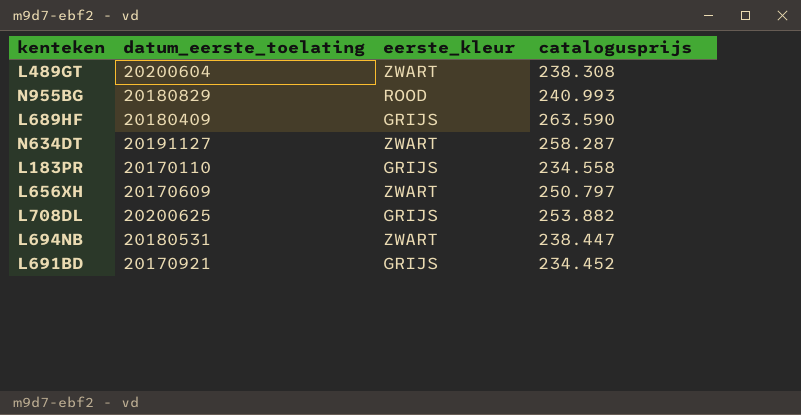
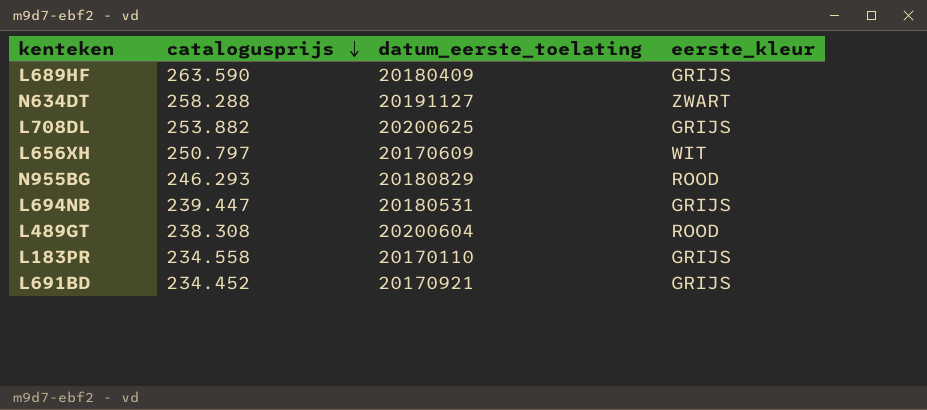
row order: none -> catalogusprijs descending
column catalogusprijs | position: 4 -> 2
N634DT | catalogusprijs: 258.287 -> 258.288
L656XH | eerste_kleur: ZWART -> WIT
N955BG | catalogusprijs: 240.993 -> 246.293
L694NB | catalogusprijs: 238.447 -> 239.447
L694NB | eerste_kleur: ZWART -> GRIJS
L489GT | eerste_kleur: ZWART -> ROOD

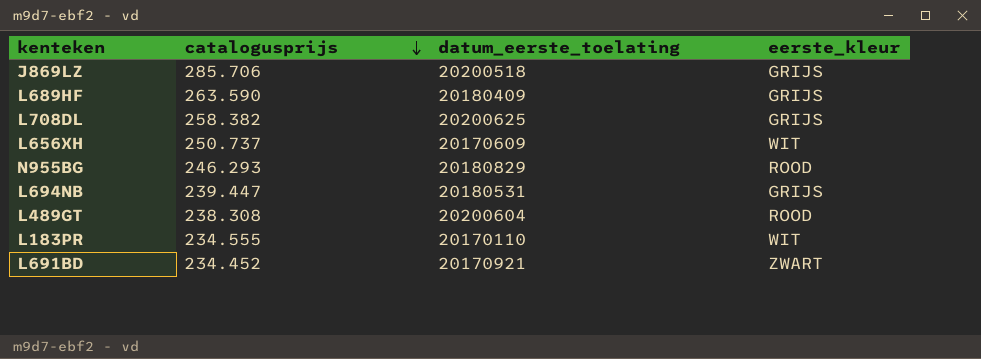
row N634DT: 258.288 | 20191127 | ZWART -> none
row J869LZ: none -> 285.706 | 20200518 | GRIJS
L708DL | catalogusprijs: 253.882 -> 258.382
L656XH | catalogusprijs: 250.797 -> 250.737
L183PR | catalogusprijs: 234.558 -> 234.555
L183PR | eerste_kleur: GRIJS -> WIT
L691BD | eerste_kleur: GRIJS -> ZWART

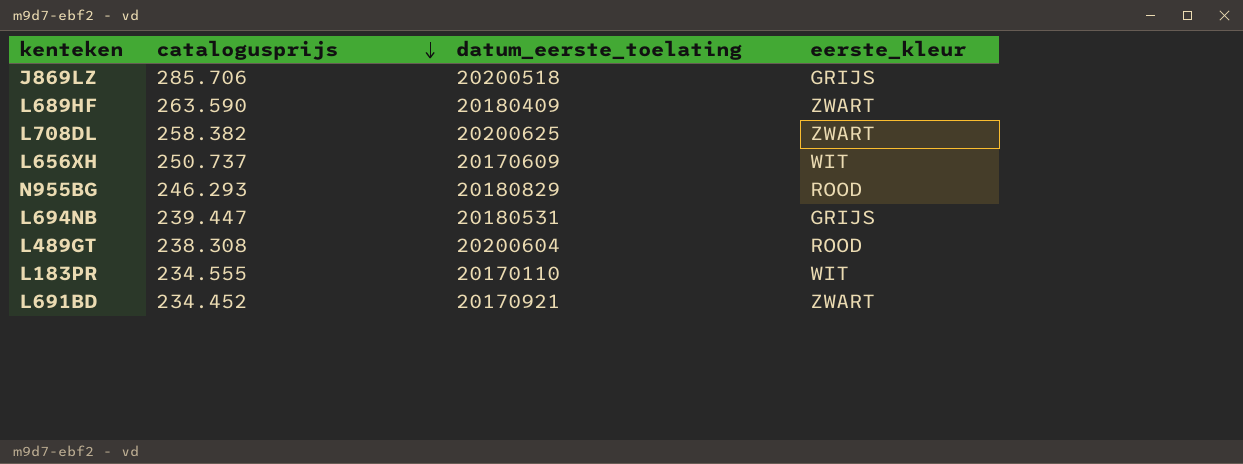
L689HF | eerste_kleur: GRIJS -> ZWART
L708DL | eerste_kleur: GRIJS -> ZWART

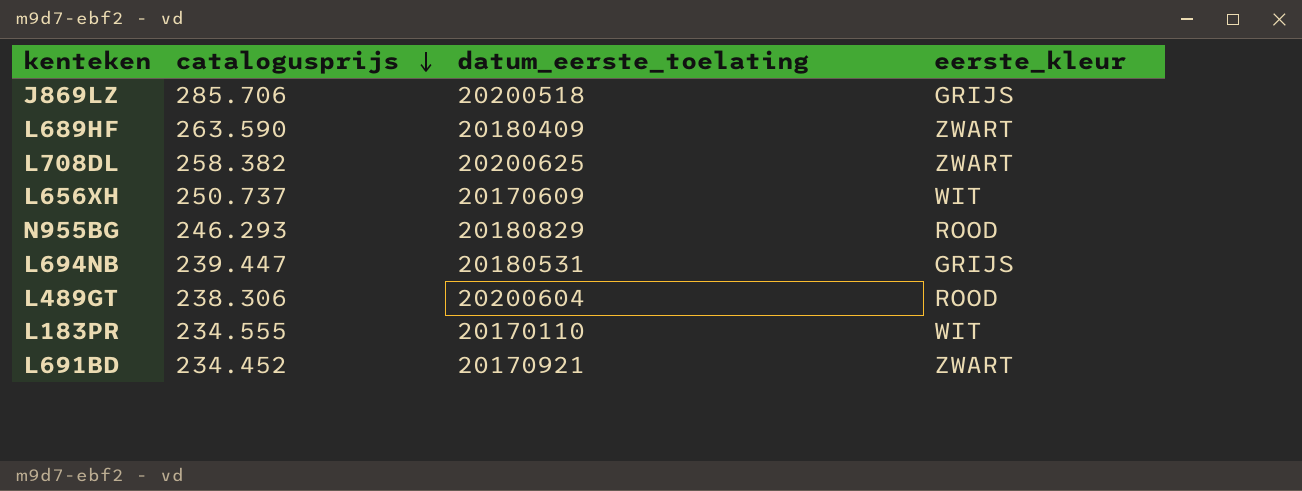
L489GT | catalogusprijs: 238.308 -> 238.306

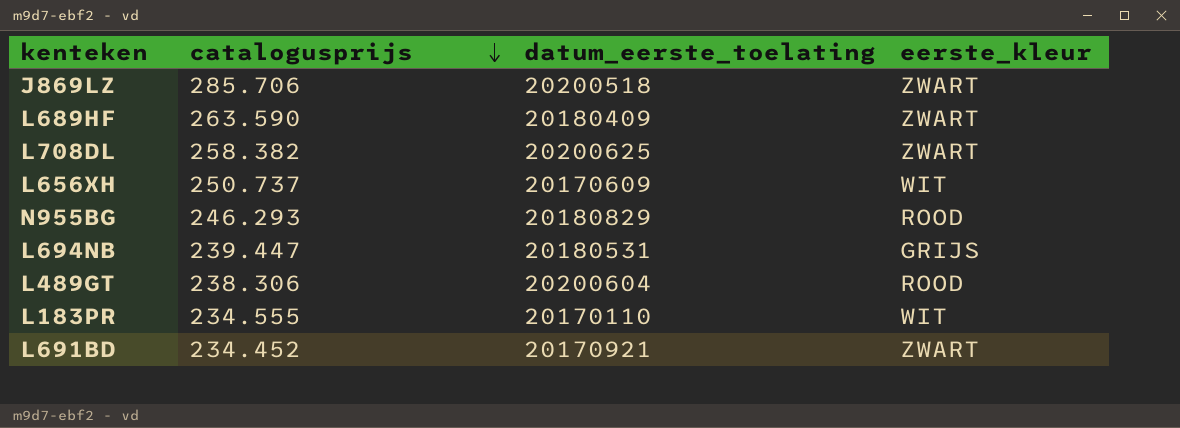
J869LZ | eerste_kleur: GRIJS -> ZWART

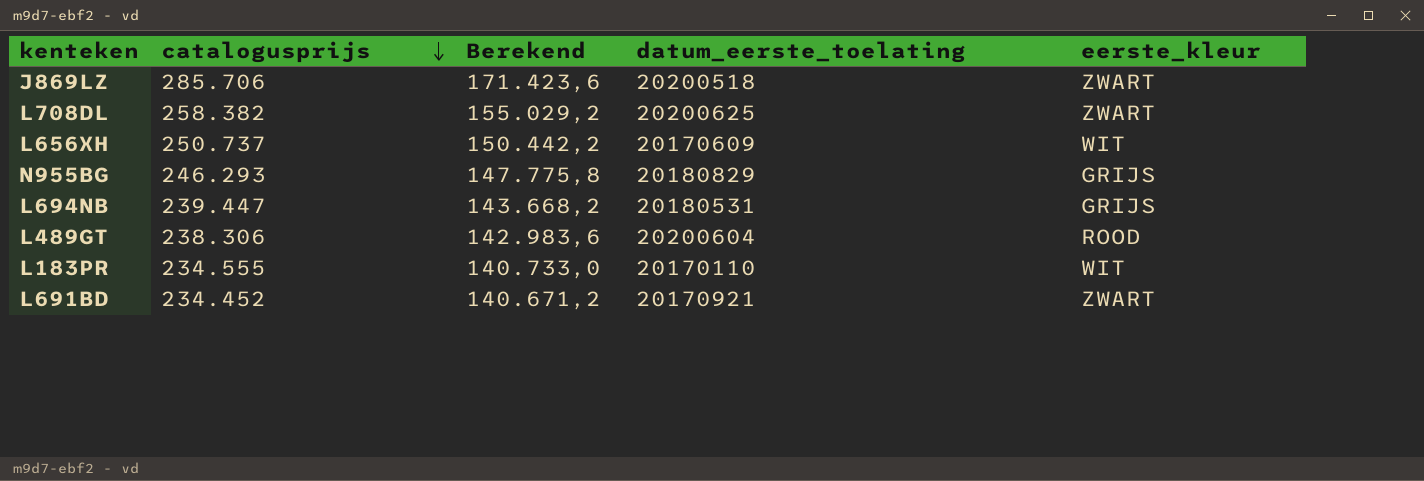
column Berekend | formula: none -> [catalogusprijs] * 0,6
row L689HF: 263.590 | 20180409 | ZWART -> none
N955BG | eerste_kleur: ROOD -> GRIJS

